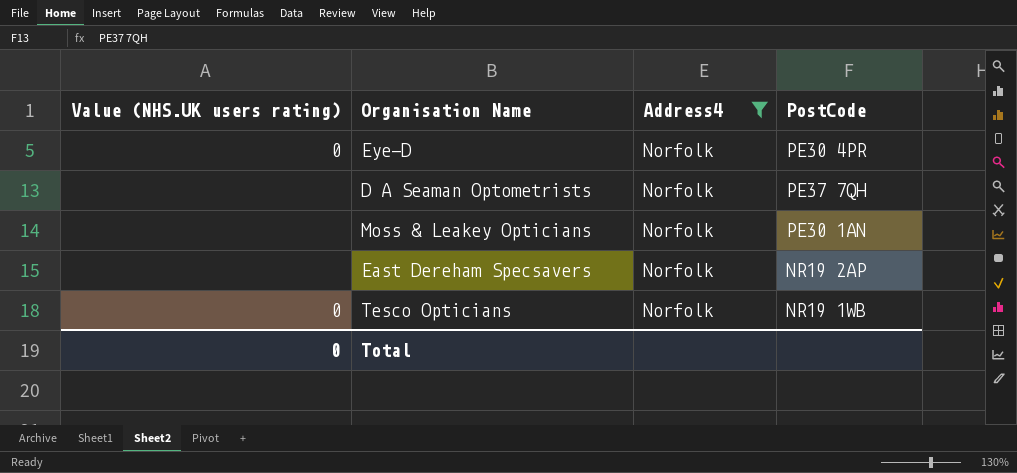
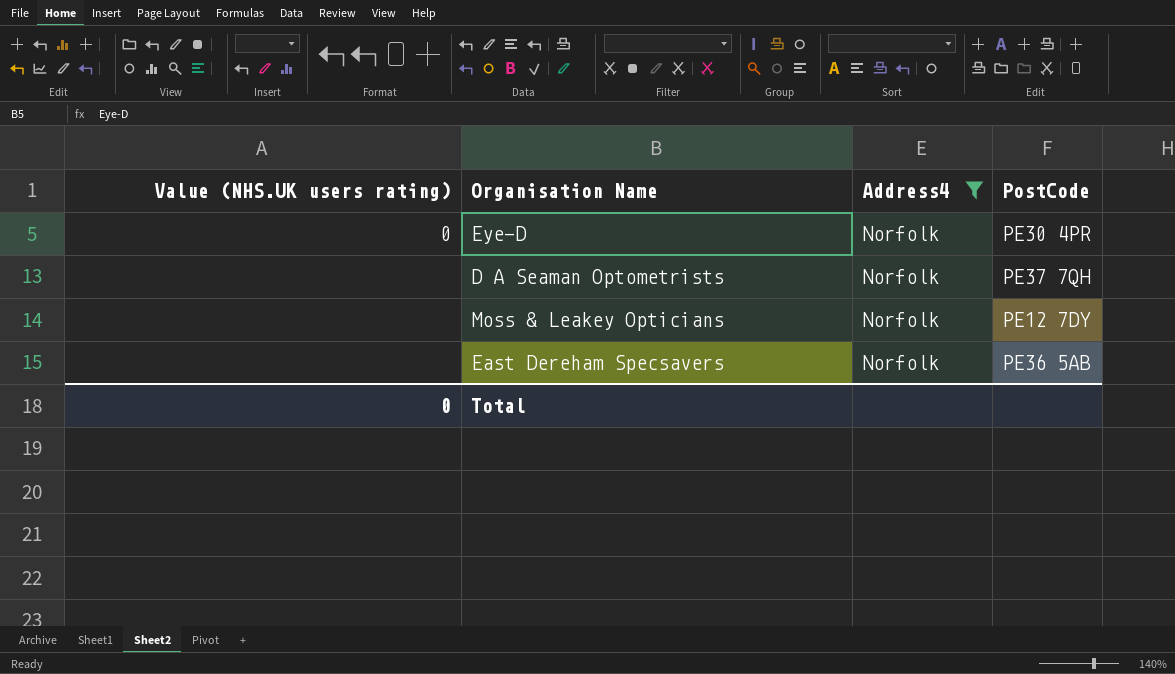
row Tesco Opticians: 0 | Norfolk | NR19 1WB -> none
Moss & Leakey Opticians | PostCode: PE30 1AN -> PE12 7DY
East Dereham Specsavers | PostCode: NR19 2AP -> PE36 5AB

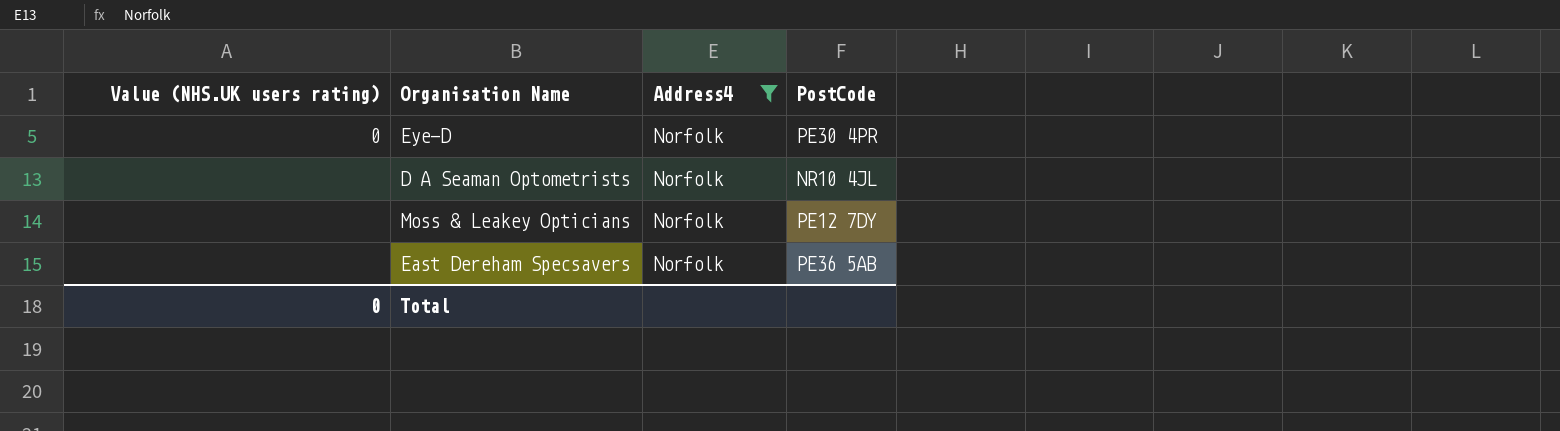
D A Seaman Optometrists | PostCode: PE37 7QH -> NR10 4JL

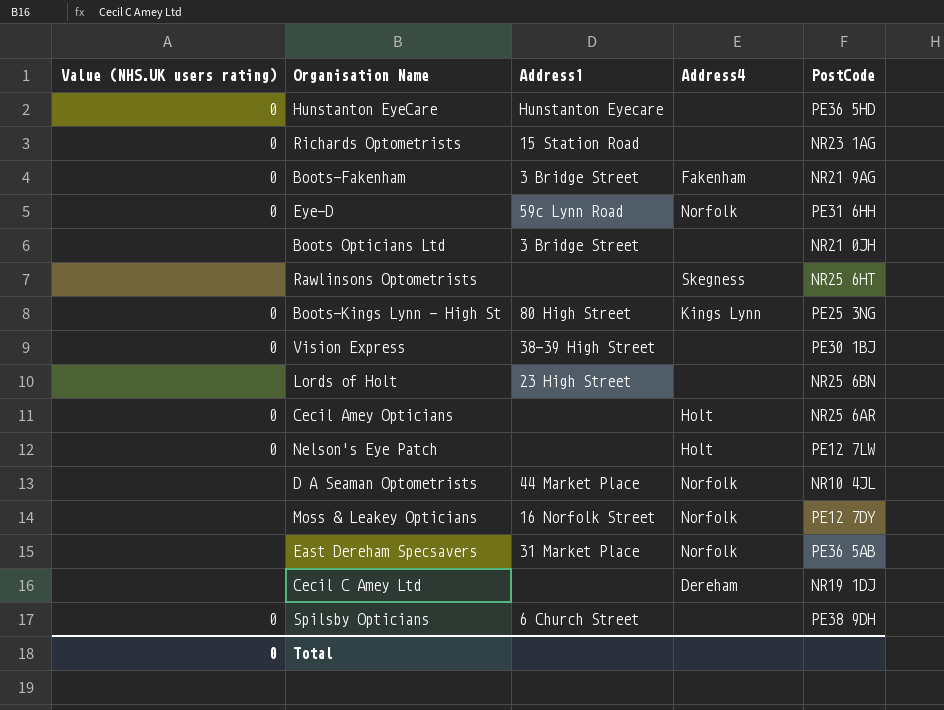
filter: Address4 = Norfolk -> none
column Address1 | position: none -> 3
Eye-D | PostCode: PE30 4PR -> PE31 6HH

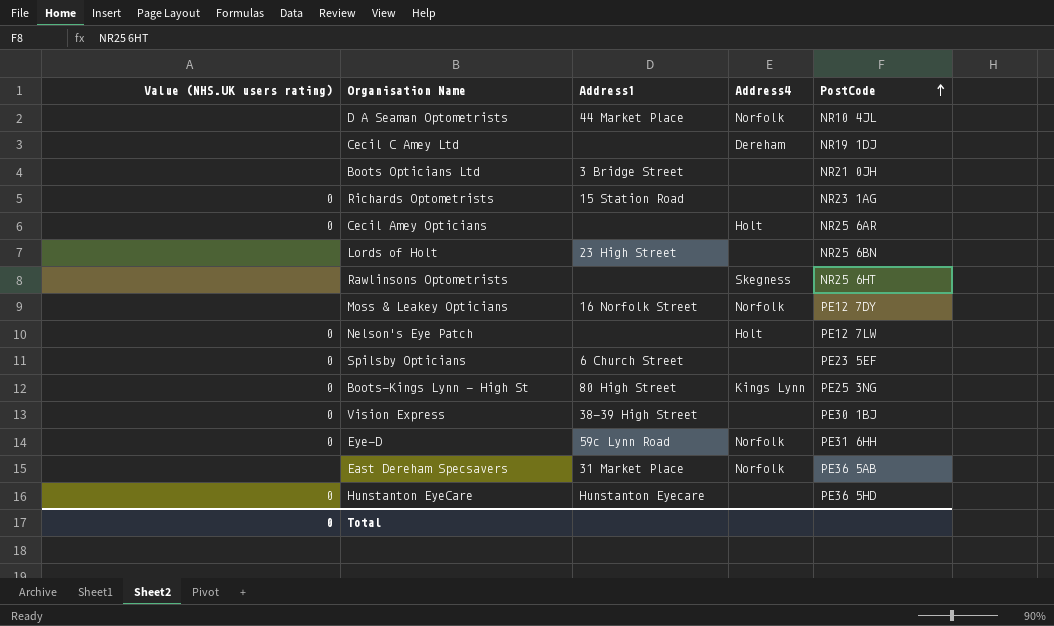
row order: none -> PostCode ascending
row Boots-Fakenham: 0 | 3 Bridge Street | Fakenham | NR21 9AG -> none
Spilsby Opticians | PostCode: PE38 9DH -> PE23 5EF

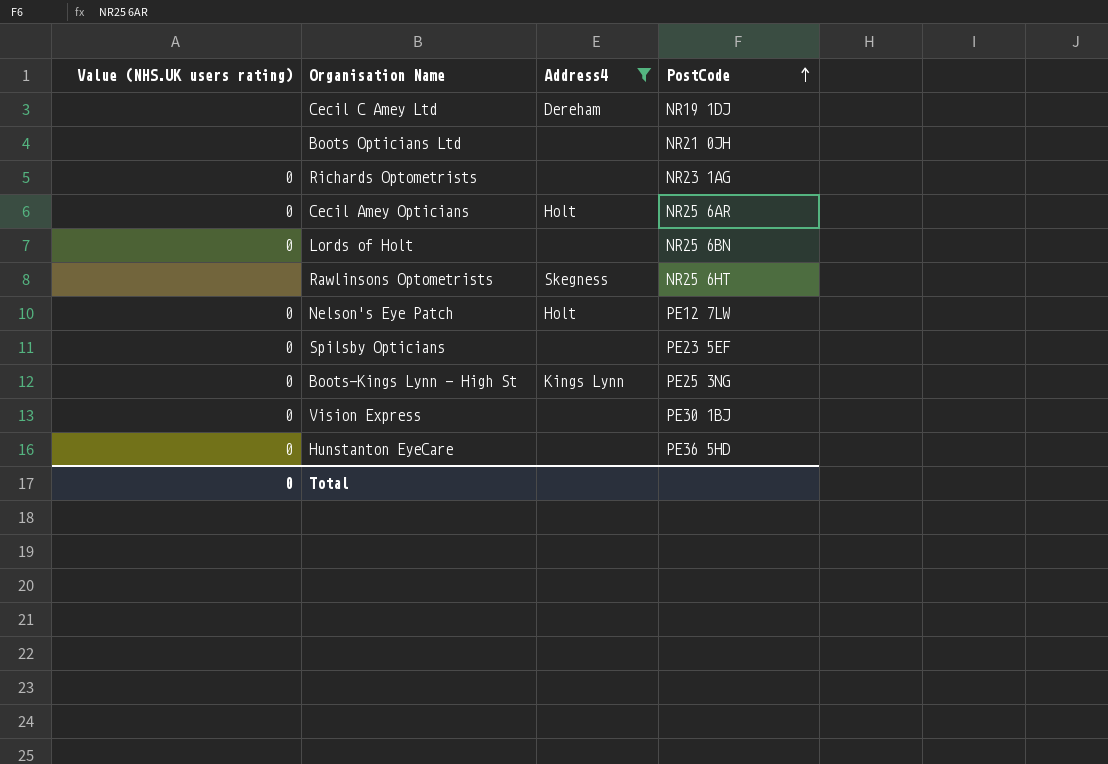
filter: none -> Address4 != Norfolk
column Address1 | position: 3 -> none
Lords of Holt | Value (NHS.UK users rating): none -> 0

